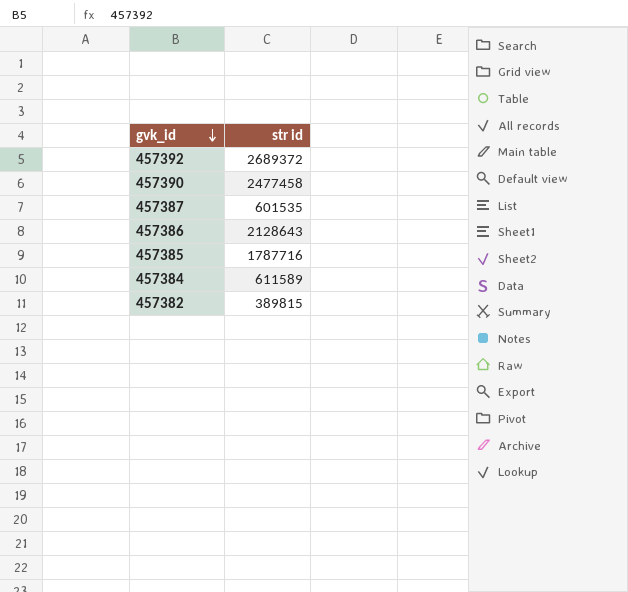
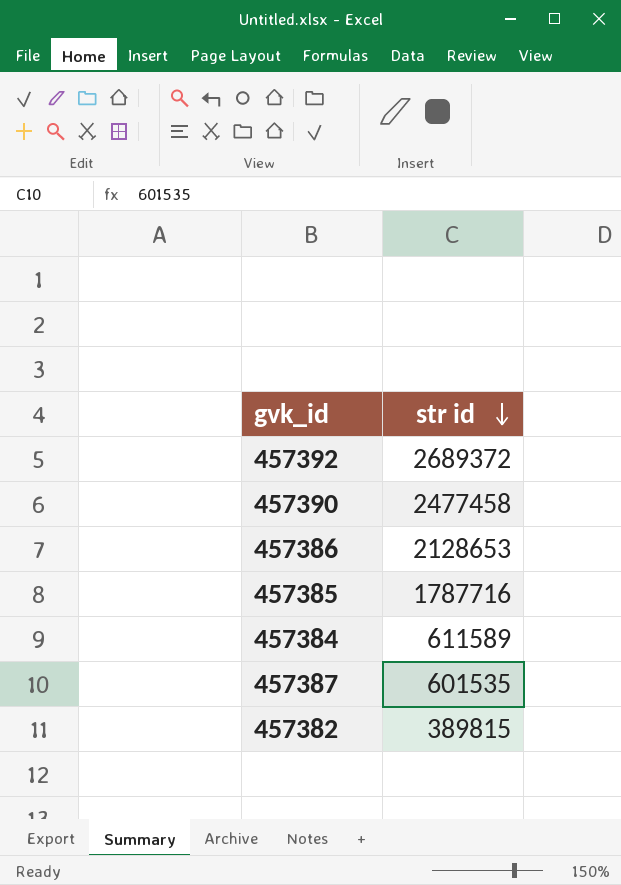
row order: gvk_id descending -> str id descending
457386 | str id: 2128643 -> 2128653

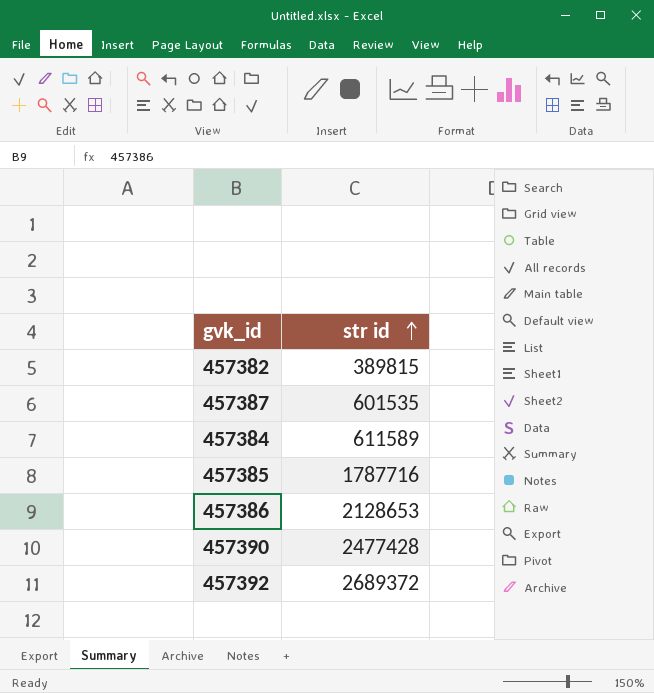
row order: str id descending -> str id ascending
457390 | str id: 2477458 -> 2477428

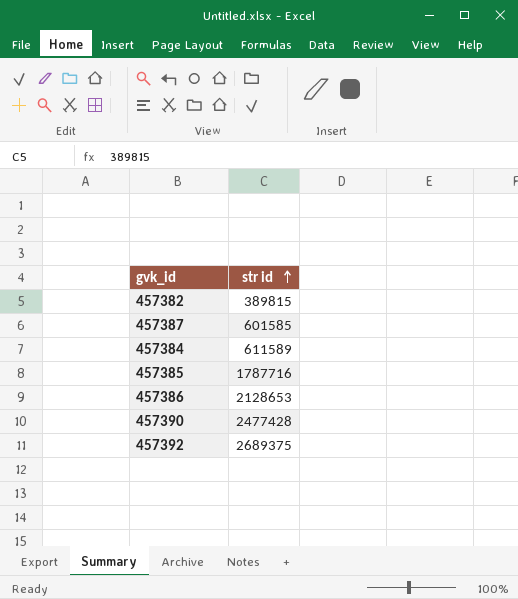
457387 | str id: 601535 -> 601585
457392 | str id: 2689372 -> 2689375

